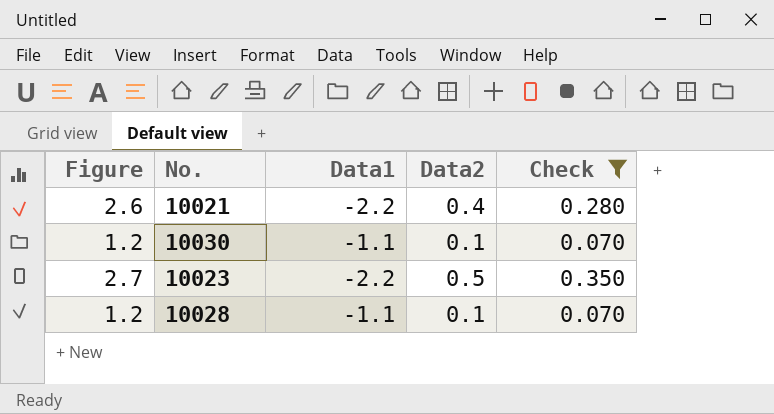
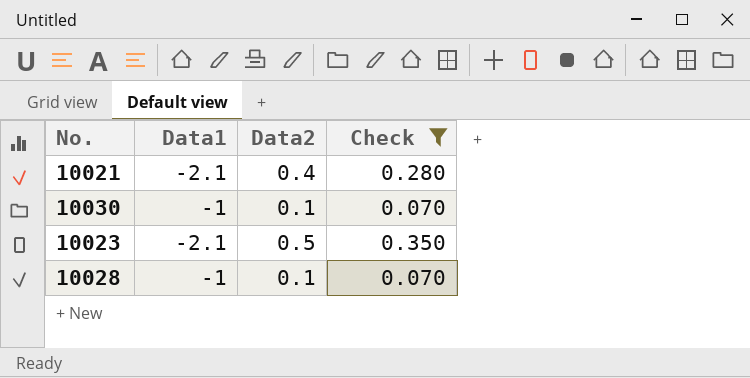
column Figure | formula: [Data2] - [Data1] -> none
10021 | Data1: -2.2 -> -2.1
10030 | Data1: -1.1 -> -1
10023 | Data1: -2.2 -> -2.1
10028 | Data1: -1.1 -> -1

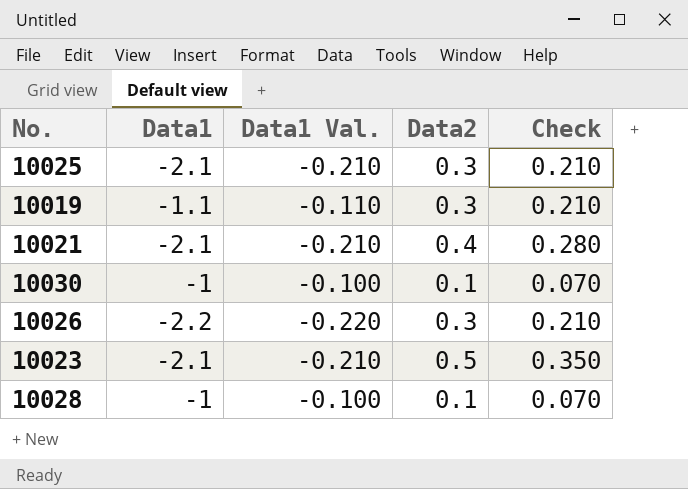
filter: Check != 0.210 -> none
column Data1 Val. | formula: none -> [Data1] * 0.1

